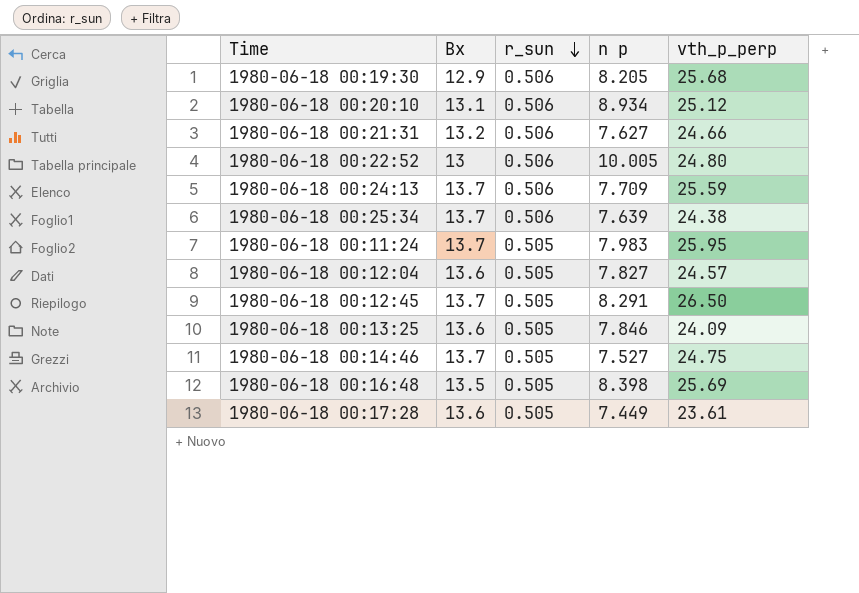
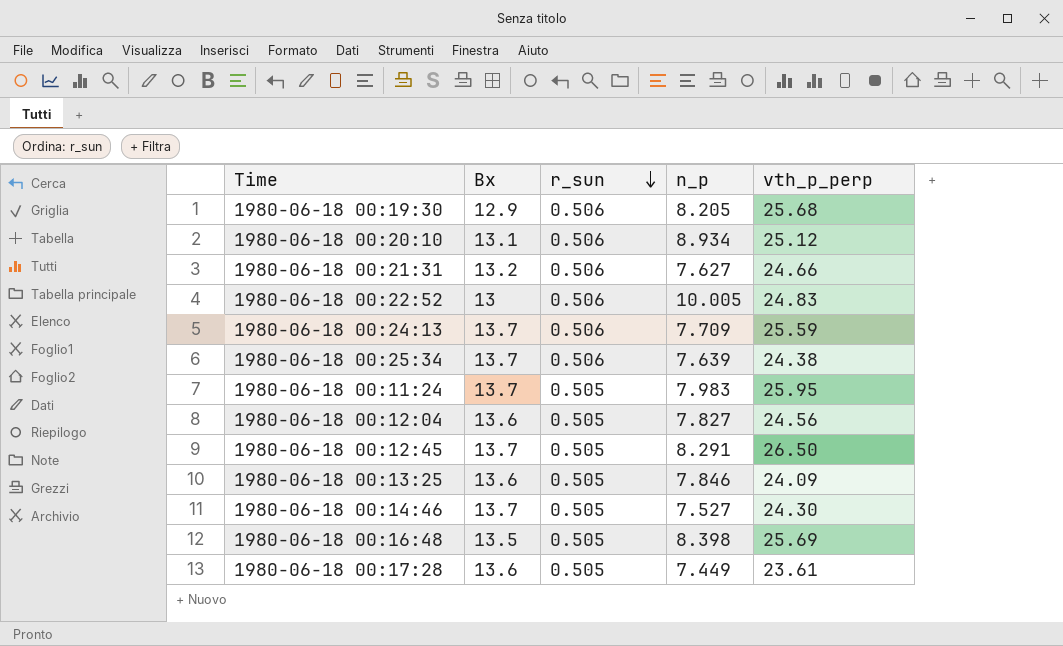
column name: n p -> n_p
1980-06-18 00:22:52 | vth_p_perp: 24.80 -> 24.83
1980-06-18 00:12:04 | vth_p_perp: 24.57 -> 24.56
1980-06-18 00:14:46 | vth_p_perp: 24.75 -> 24.30

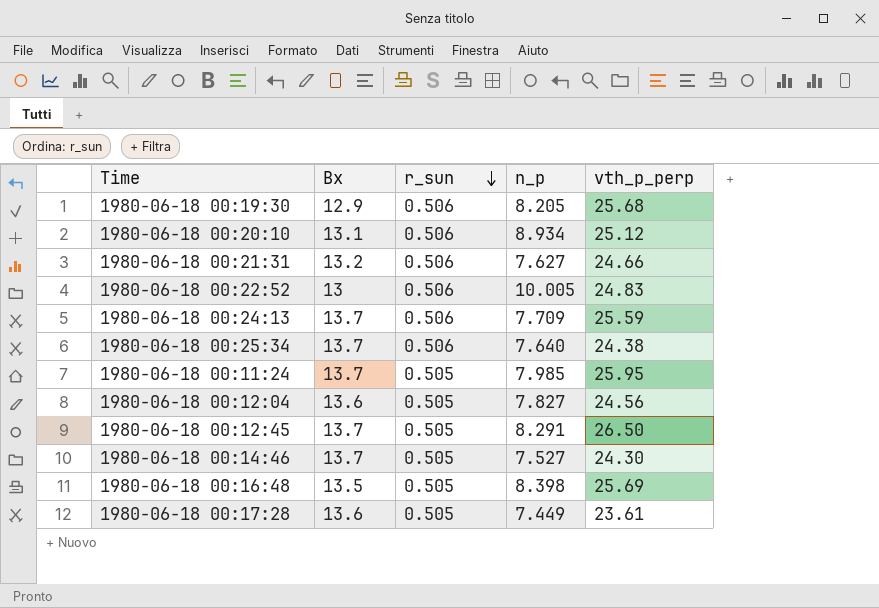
row 1980-06-18 00:13:25: 13.6 | 0.505 | 7.846 | 24.09 -> none
1980-06-18 00:25:34 | n_p: 7.639 -> 7.640
1980-06-18 00:11:24 | n_p: 7.983 -> 7.985

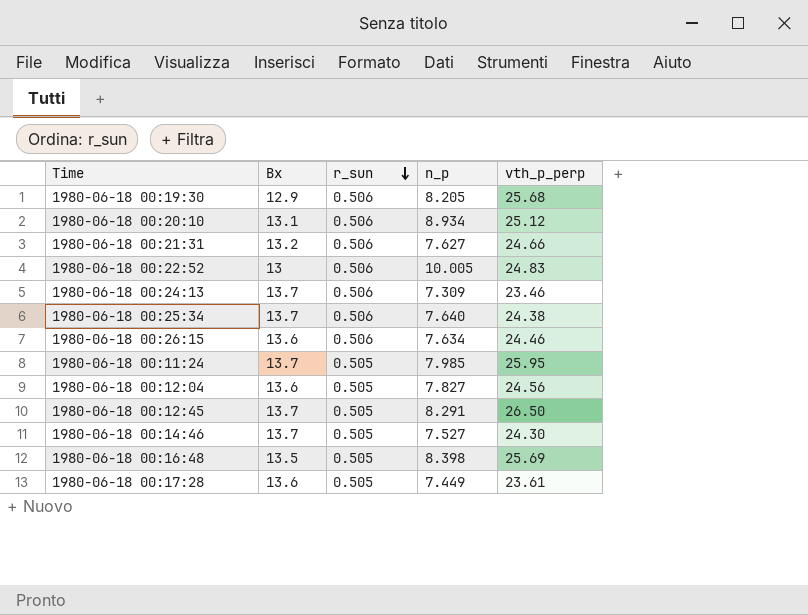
1980-06-18 00:24:13 | n_p: 7.709 -> 7.309
1980-06-18 00:24:13 | vth_p_perp: 25.59 -> 23.46
row 1980-06-18 00:26:15: none -> 13.6 | 0.506 | 7.634 | 24.46

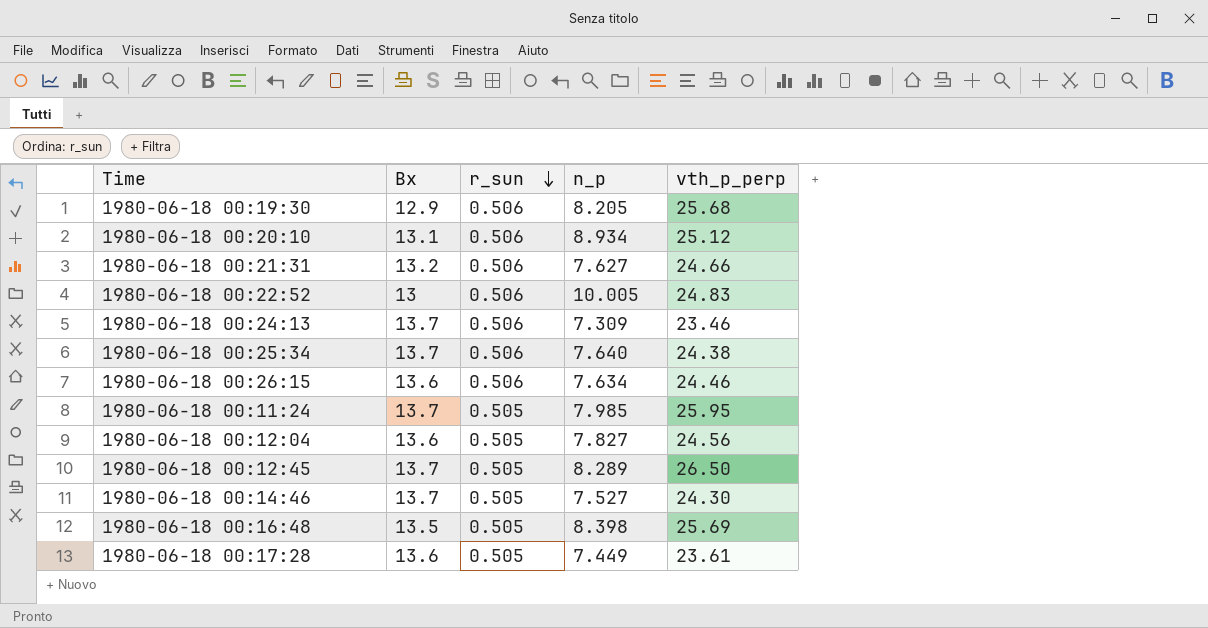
1980-06-18 00:12:45 | n_p: 8.291 -> 8.289

